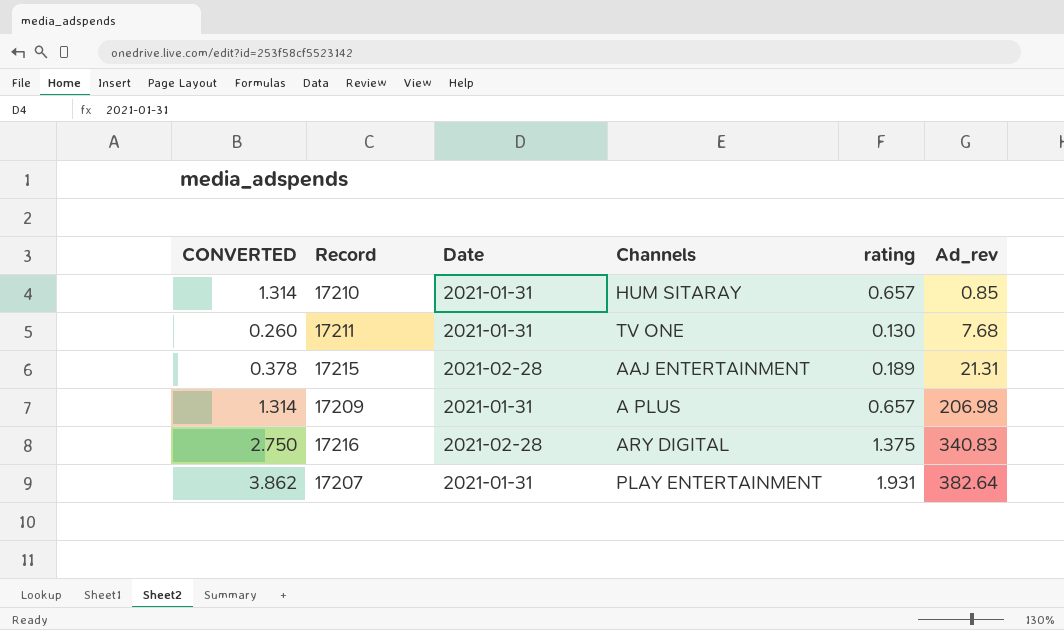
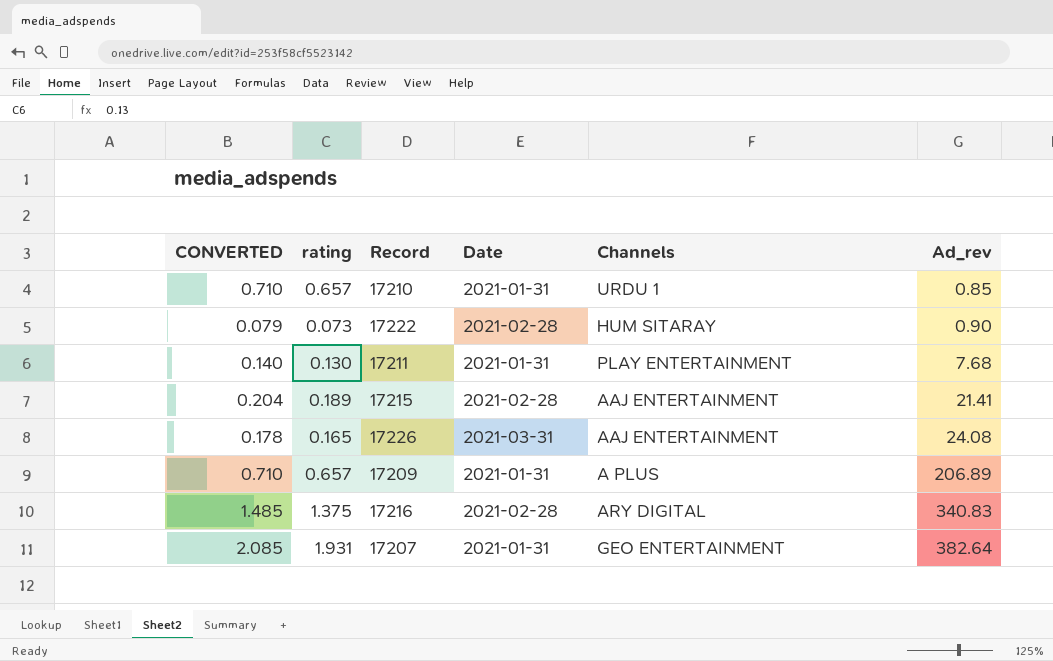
column CONVERTED | formula: [rating] * 2 -> [rating] * 1.08
column rating | position: 5 -> 2
17210 | Channels: HUM SITARAY -> URDU 1
row 17222: none -> 0.079 | 0.073 | 2021-02-28 | HUM SITARAY | 0.90
17211 | Channels: TV ONE -> PLAY ENTERTAINMENT
17215 | Ad_rev: 21.31 -> 21.41
row 17226: none -> 0.178 | 0.165 | 2021-03-31 | AAJ ENTERTAINMENT | 24.08
17209 | Ad_rev: 206.98 -> 206.89
17207 | Channels: PLAY ENTERTAINMENT -> GEO ENTERTAINMENT

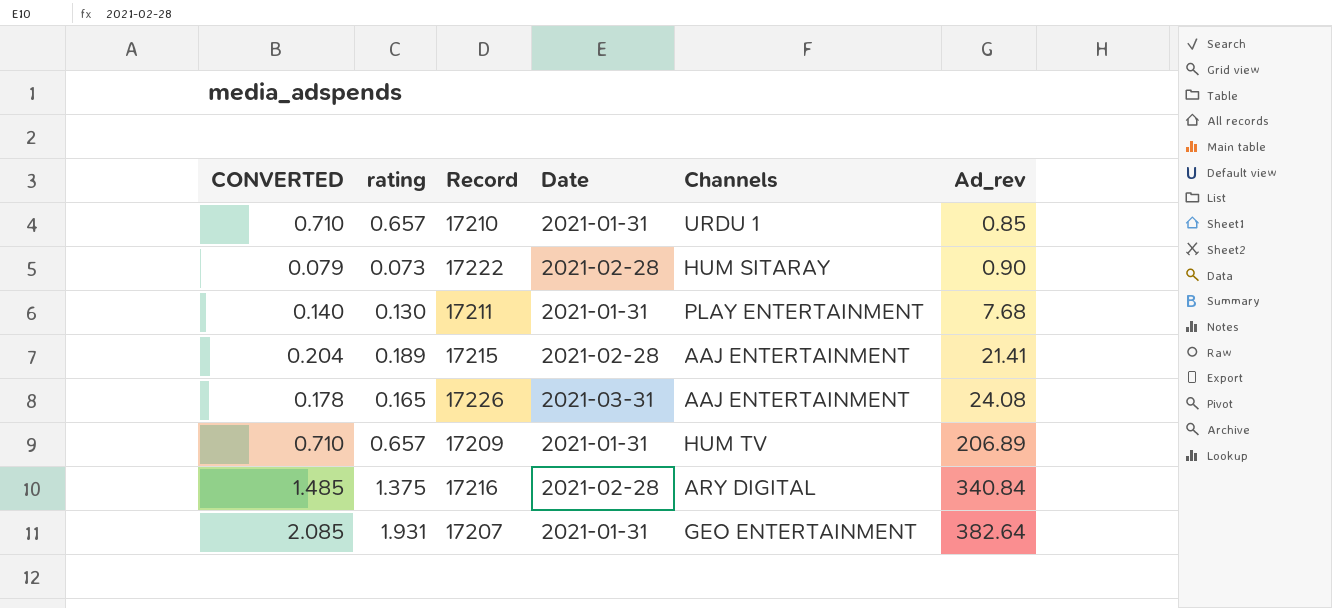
17209 | Channels: A PLUS -> HUM TV
17216 | Ad_rev: 340.83 -> 340.84

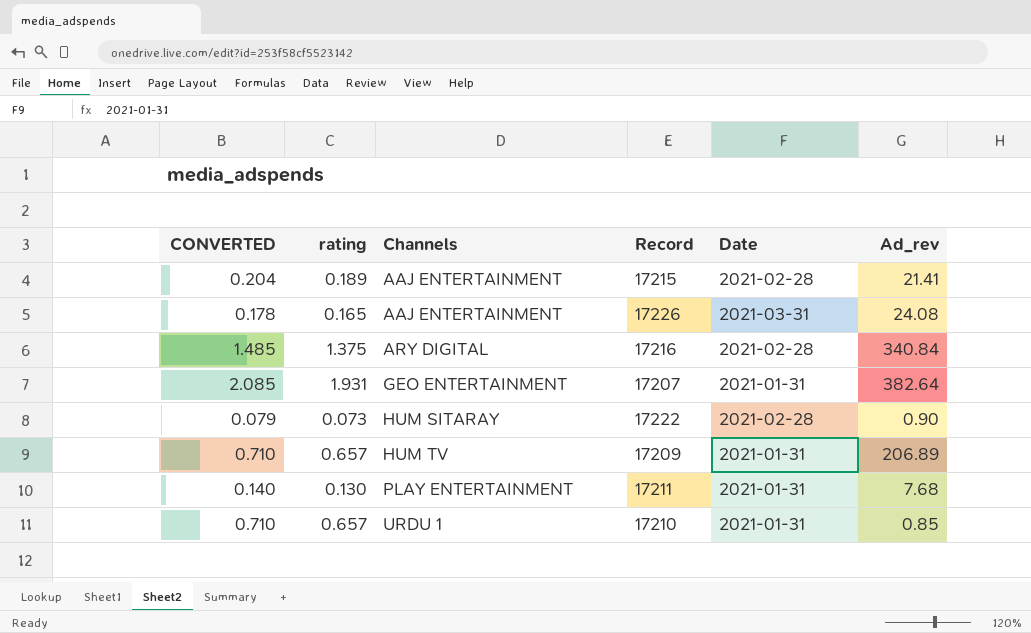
row order: Ad_rev ascending -> Channels ascending
column Channels | position: 5 -> 3

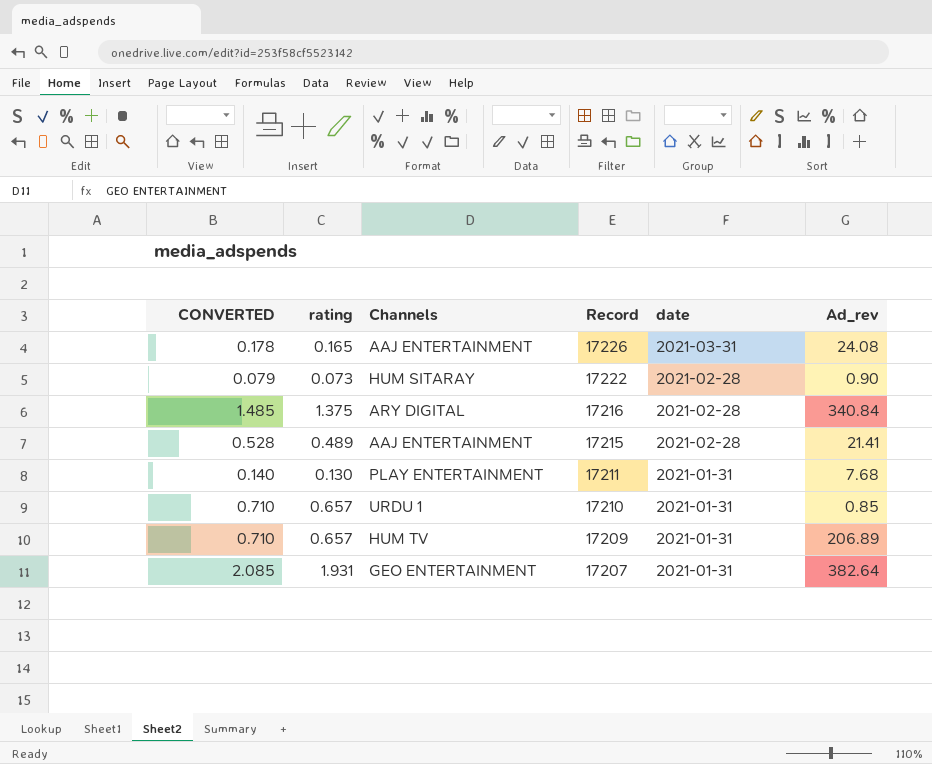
row order: Channels ascending -> Record descending
column name: Date -> date
17215 | CONVERTED: 0.204 -> 0.528
17215 | rating: 0.189 -> 0.489

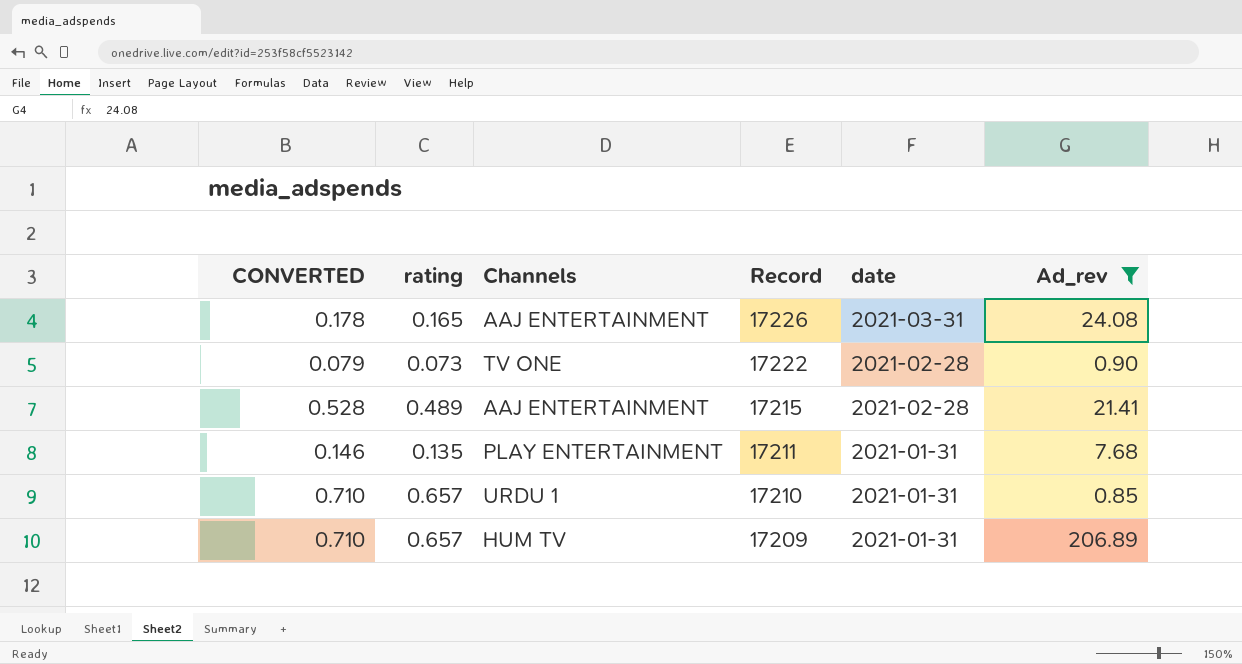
filter: none -> Ad_rev <= 206.89
17222 | Channels: HUM SITARAY -> TV ONE
17211 | CONVERTED: 0.140 -> 0.146
17211 | rating: 0.130 -> 0.135

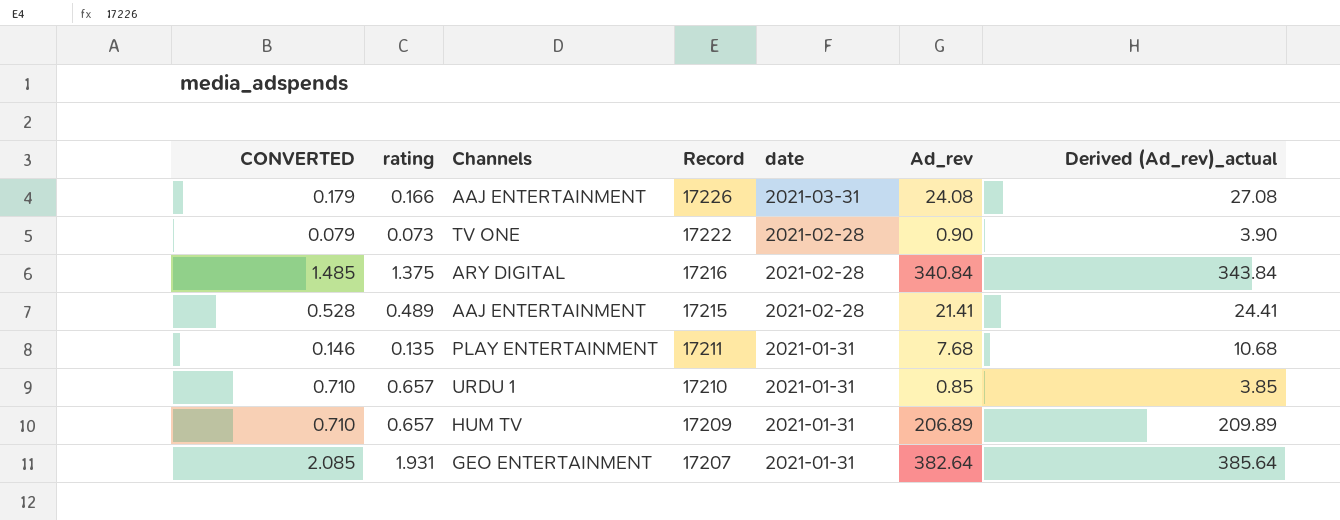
filter: Ad_rev <= 206.89 -> none
column Derived (Ad_rev)_actual | formula: none -> [Ad_rev] + 3
17226 | CONVERTED: 0.178 -> 0.179
17226 | rating: 0.165 -> 0.166

